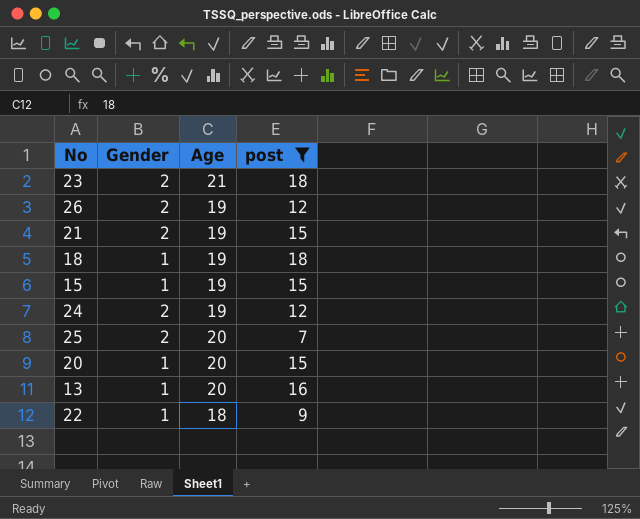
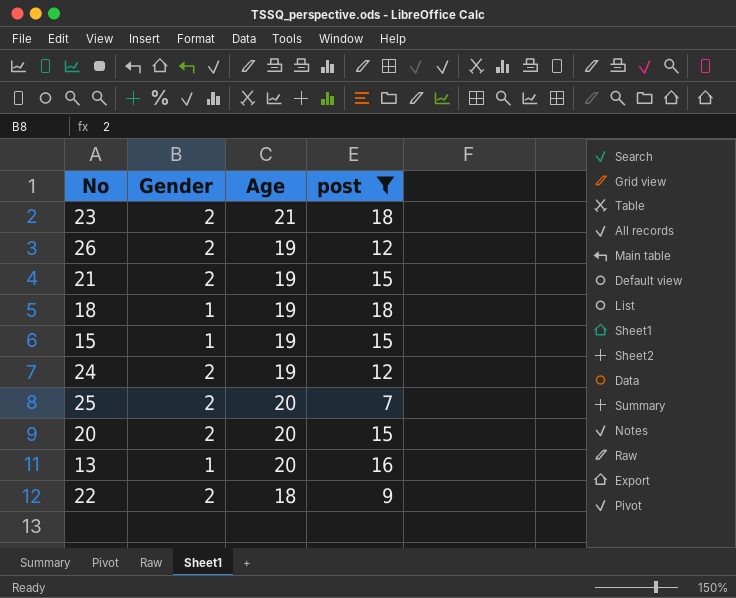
20 | Gender: 1 -> 2
22 | Gender: 1 -> 2

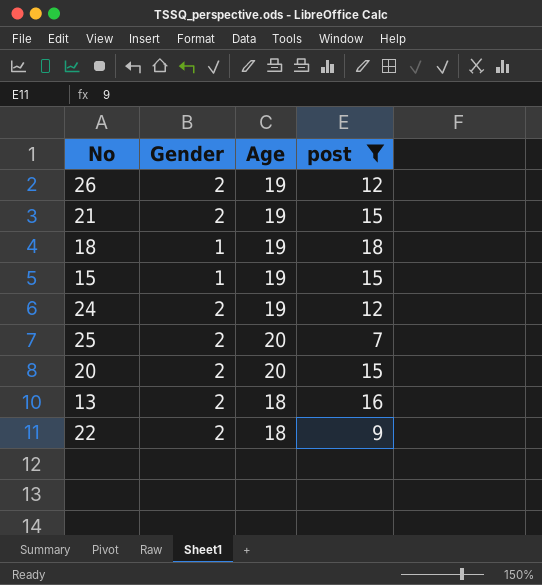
row 23: 2 | 21 | 18 -> none
13 | Gender: 1 -> 2
13 | Age: 20 -> 18

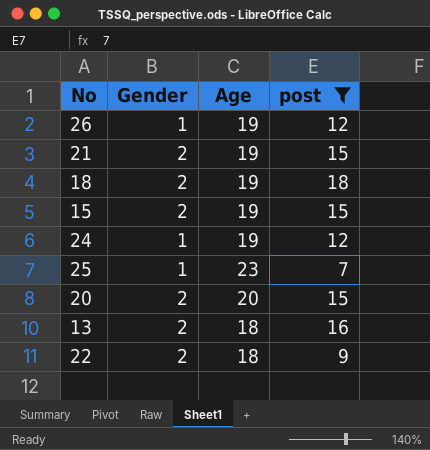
26 | Gender: 2 -> 1
18 | Gender: 1 -> 2
15 | Gender: 1 -> 2
24 | Gender: 2 -> 1
25 | Gender: 2 -> 1
25 | Age: 20 -> 23

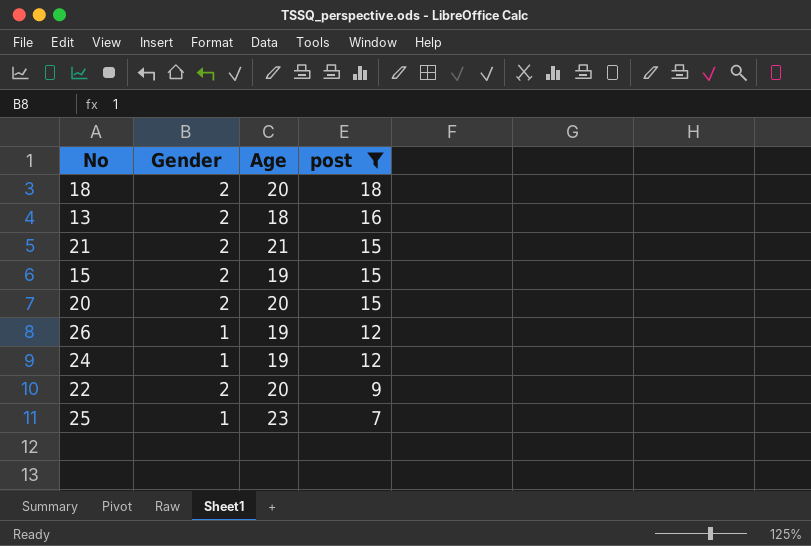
row order: none -> post descending
18 | Age: 19 -> 20
21 | Age: 19 -> 21
22 | Age: 18 -> 20

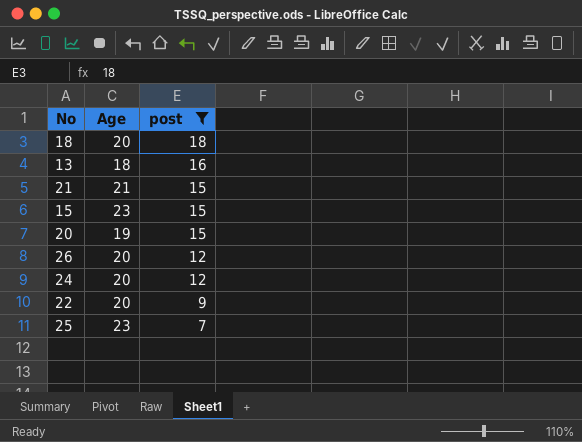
column Gender | position: 2 -> none
15 | Age: 19 -> 23
20 | Age: 20 -> 19
26 | Age: 19 -> 20
24 | Age: 19 -> 20

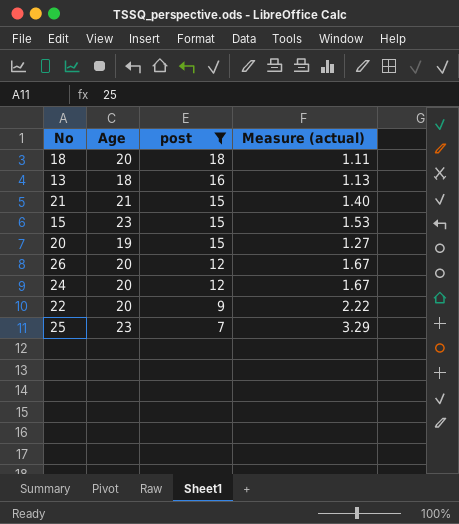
column Measure (actual) | formula: none -> [Age] / [post]

